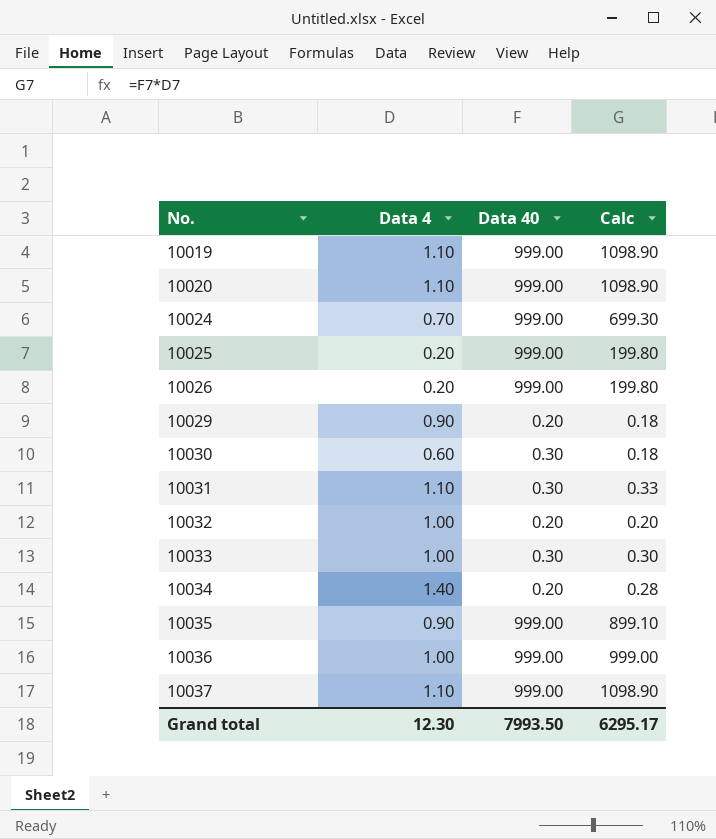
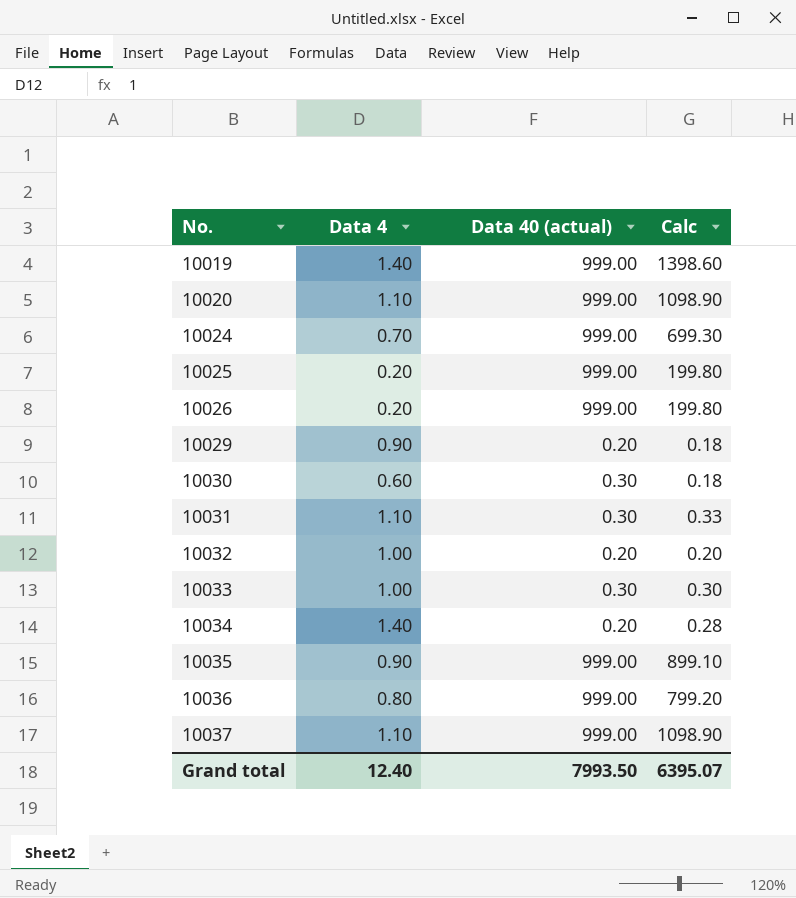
column name: Data 40 -> Data 40 (actual)
10019 | Data 4: 1.10 -> 1.40
10019 | Calc: 1098.90 -> 1398.60
10036 | Data 4: 1.00 -> 0.80
10036 | Calc: 999.00 -> 799.20
Grand total | Data 4: 12.30 -> 12.40
Grand total | Calc: 6295.17 -> 6395.07

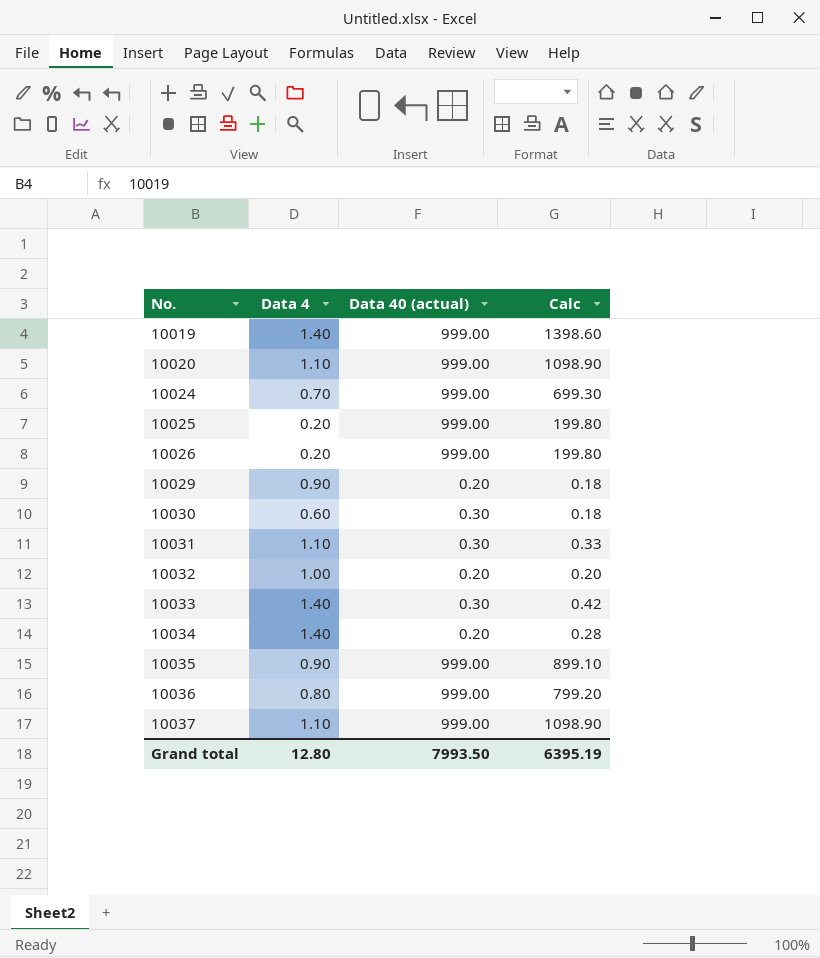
10033 | Data 4: 1.00 -> 1.40
10033 | Calc: 0.30 -> 0.42
Grand total | Data 4: 12.40 -> 12.80
Grand total | Calc: 6395.07 -> 6395.19

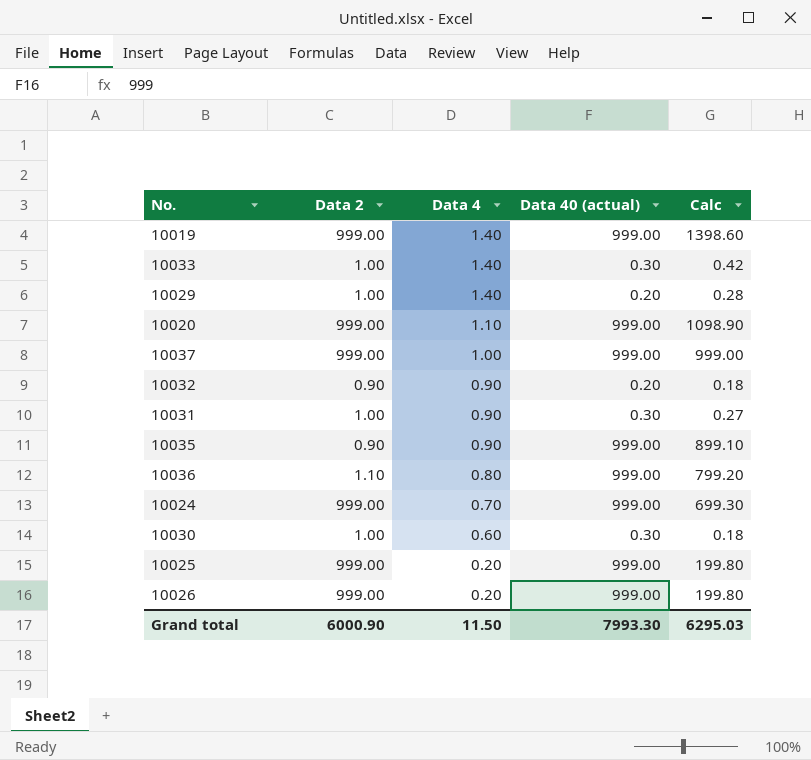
row order: No. ascending -> Data 4 descending
column Data 2 | position: none -> 2
row 10034: 1.40 | 0.20 | 0.28 -> none
10029 | Data 4: 0.90 -> 1.40
10029 | Calc: 0.18 -> 0.28
10037 | Data 4: 1.10 -> 1.00
10037 | Calc: 1098.90 -> 999.00
10032 | Data 4: 1.00 -> 0.90
10032 | Calc: 0.20 -> 0.18
10031 | Data 4: 1.10 -> 0.90
10031 | Calc: 0.33 -> 0.27
Grand total | Data 4: 12.80 -> 11.50
Grand total | Data 40 (actual): 7993.50 -> 7993.30
Grand total | Calc: 6395.19 -> 6295.03

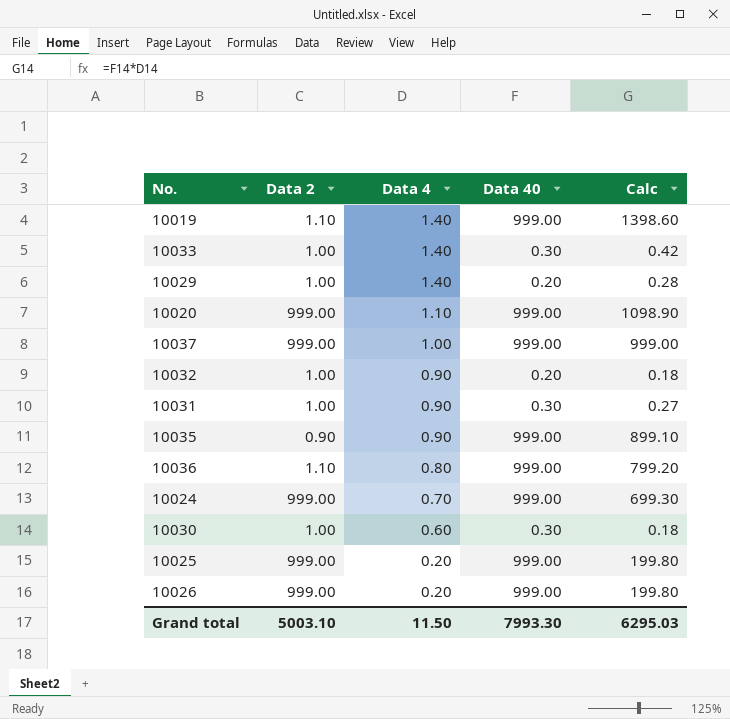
column name: Data 40 (actual) -> Data 40
10019 | Data 2: 999.00 -> 1.10
10032 | Data 2: 0.90 -> 1.00
Grand total | Data 2: 6000.90 -> 5003.10

